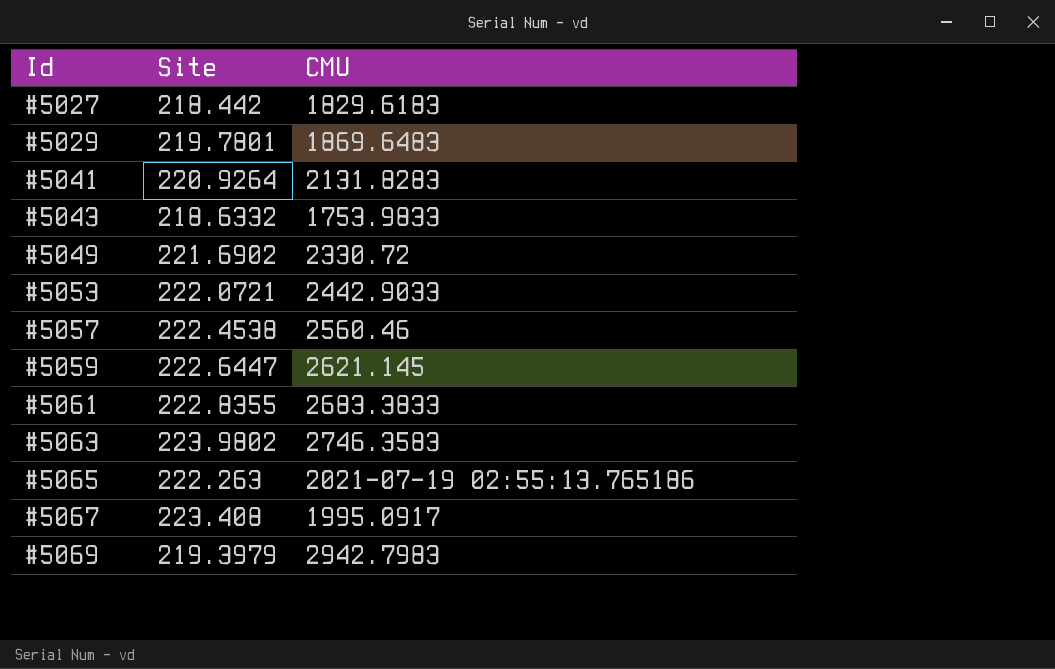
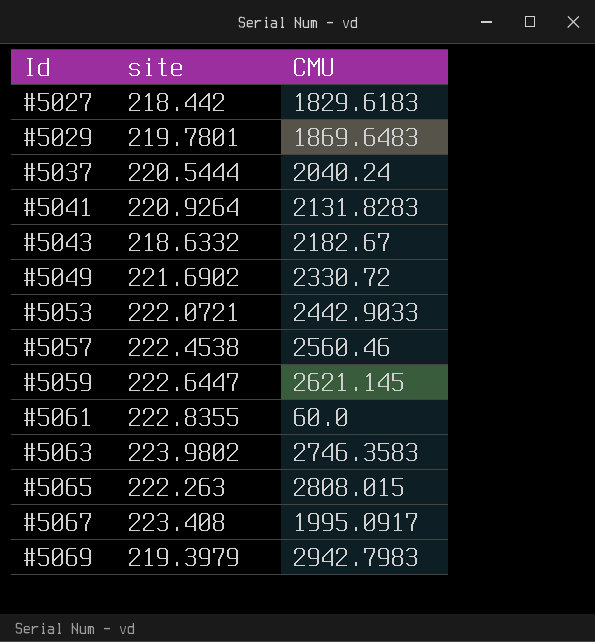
column name: Site -> site
row #5037: none -> 220.5444 | 2040.24
#5043 | CMU: 1753.9833 -> 2182.67
#5061 | CMU: 2683.3833 -> 60.0
#5065 | CMU: 2021-07-19 02:55:13.765186 -> 2808.015

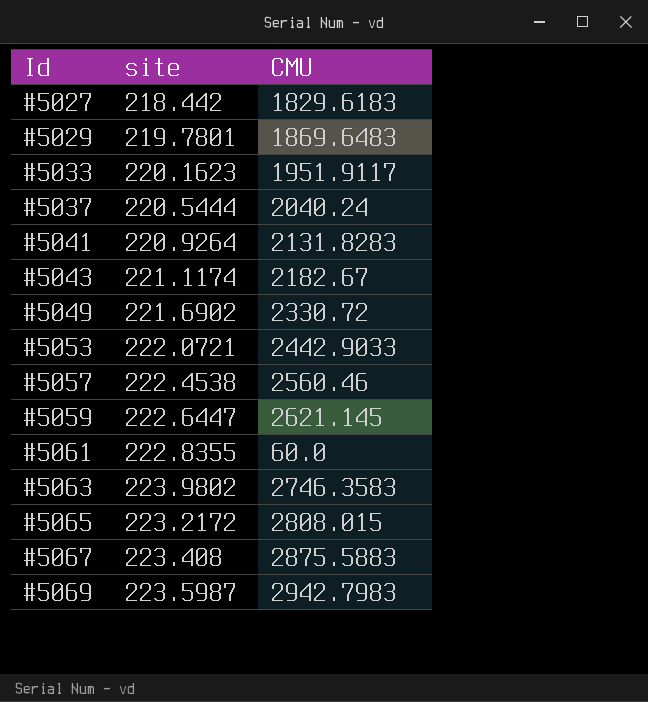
row #5033: none -> 220.1623 | 1951.9117
#5043 | site: 218.6332 -> 221.1174
#5065 | site: 222.263 -> 223.2172
#5067 | CMU: 1995.0917 -> 2875.5883
#5069 | site: 219.3979 -> 223.5987

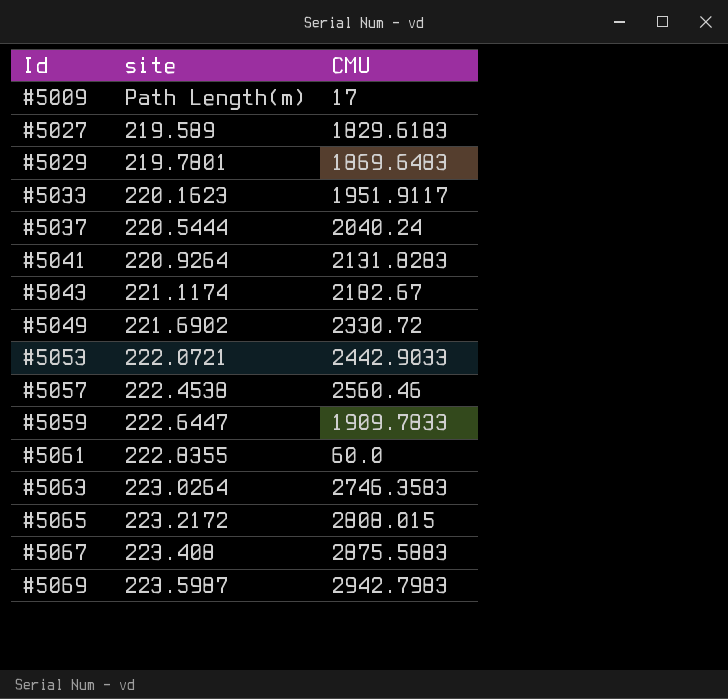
row #5009: none -> Path Length(m) | 17
#5027 | site: 218.442 -> 219.589
#5059 | CMU: 2621.145 -> 1909.7833
#5063 | site: 223.9802 -> 223.0264

